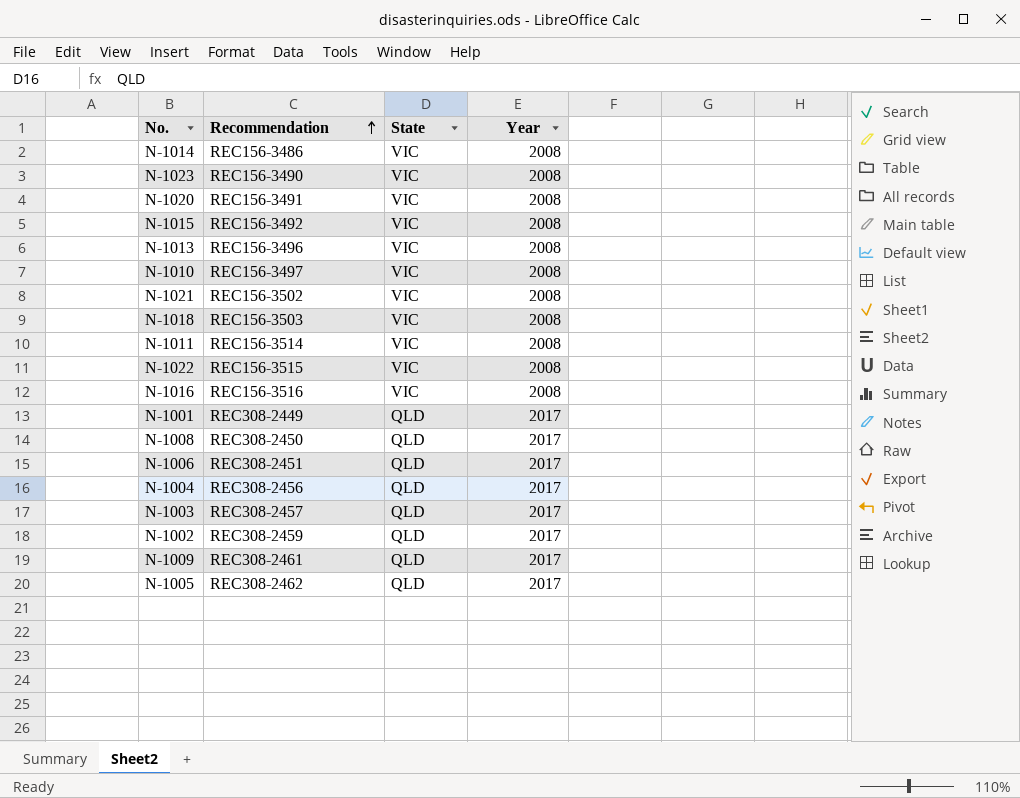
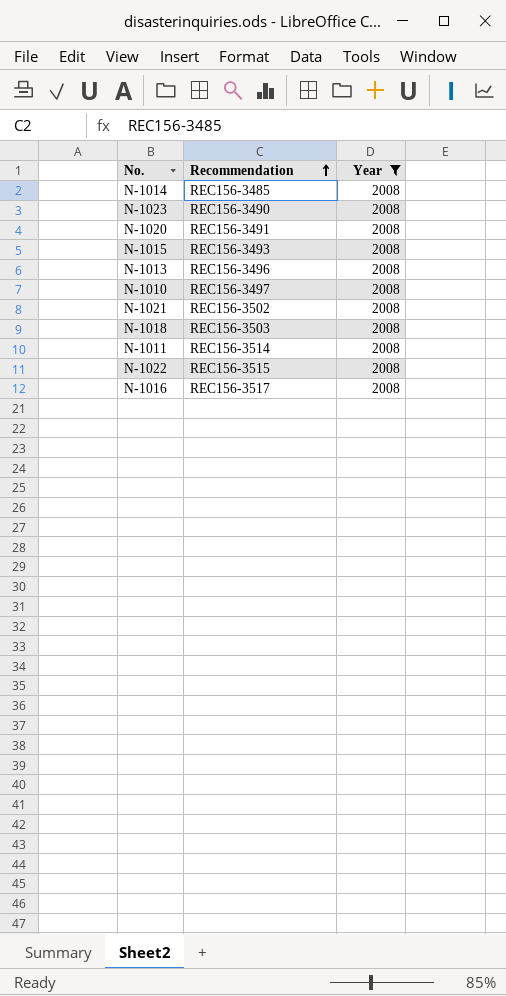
filter: none -> Year = 2008
column State | position: 3 -> none
N-1014 | Recommendation: REC156-3486 -> REC156-3485
N-1015 | Recommendation: REC156-3492 -> REC156-3493
N-1016 | Recommendation: REC156-3516 -> REC156-3517

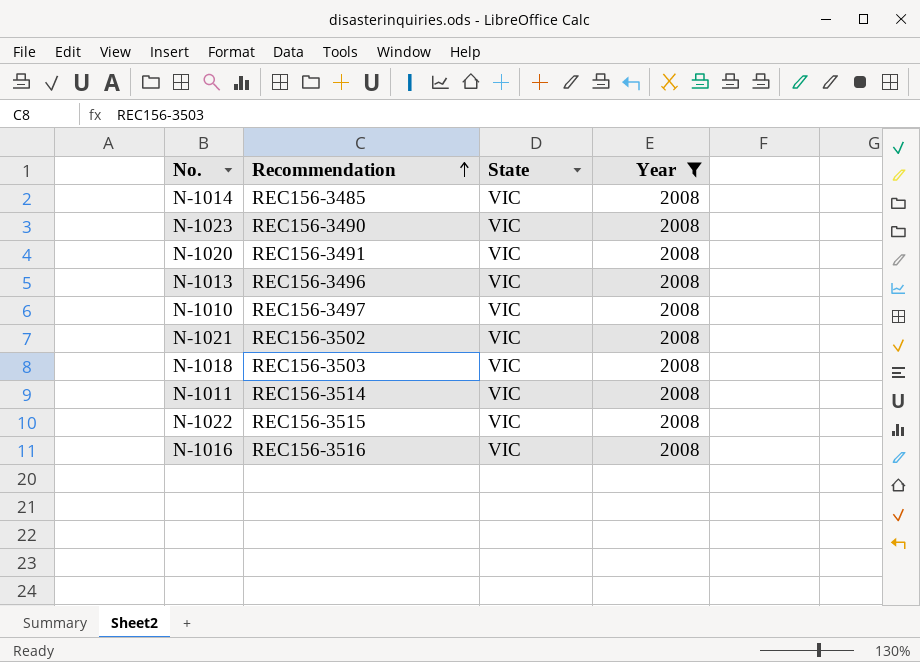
column State | position: none -> 3
row N-1015: REC156-3493 | 2008 -> none
N-1016 | Recommendation: REC156-3517 -> REC156-3516

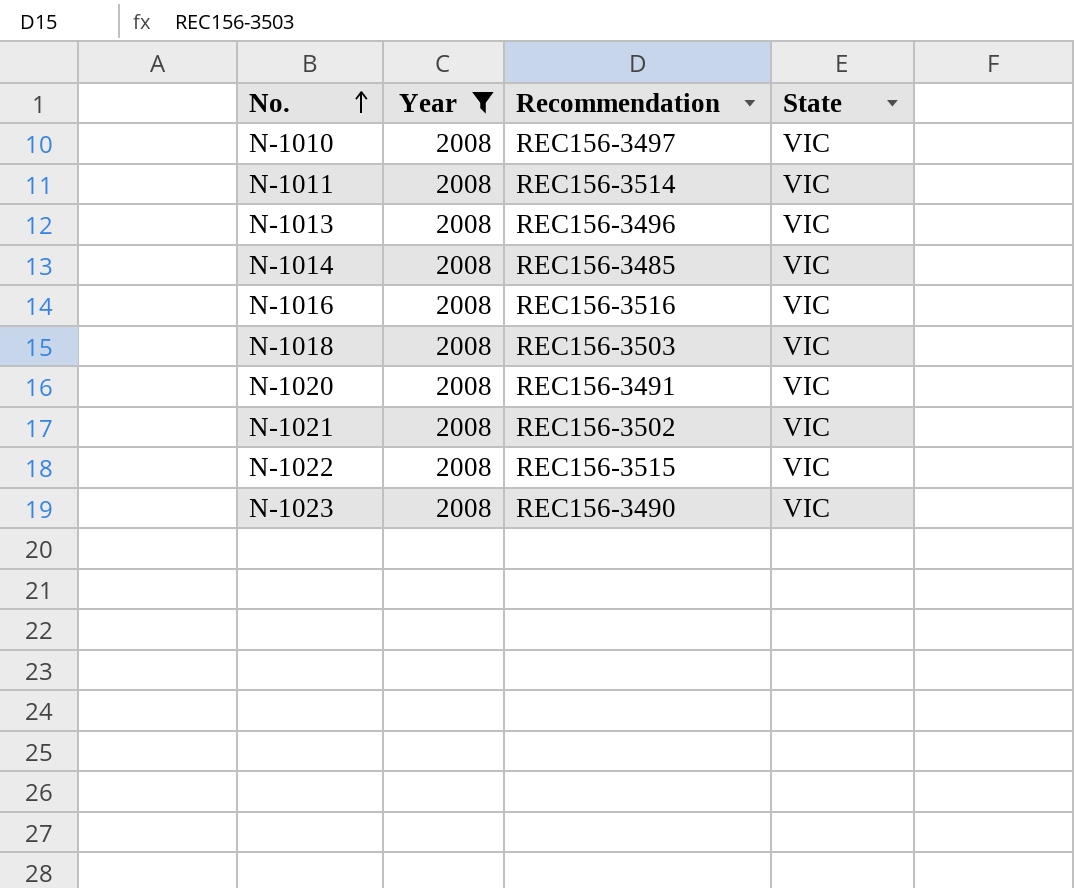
row order: Recommendation ascending -> No. ascending
column Year | position: 4 -> 2

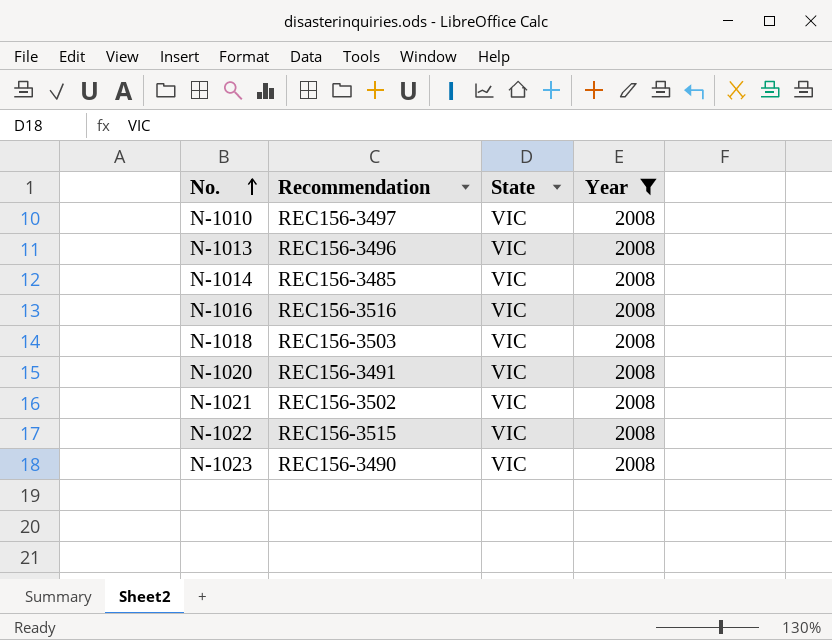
column Year | position: 2 -> 4
row N-1011: 2008 | REC156-3514 | VIC -> none

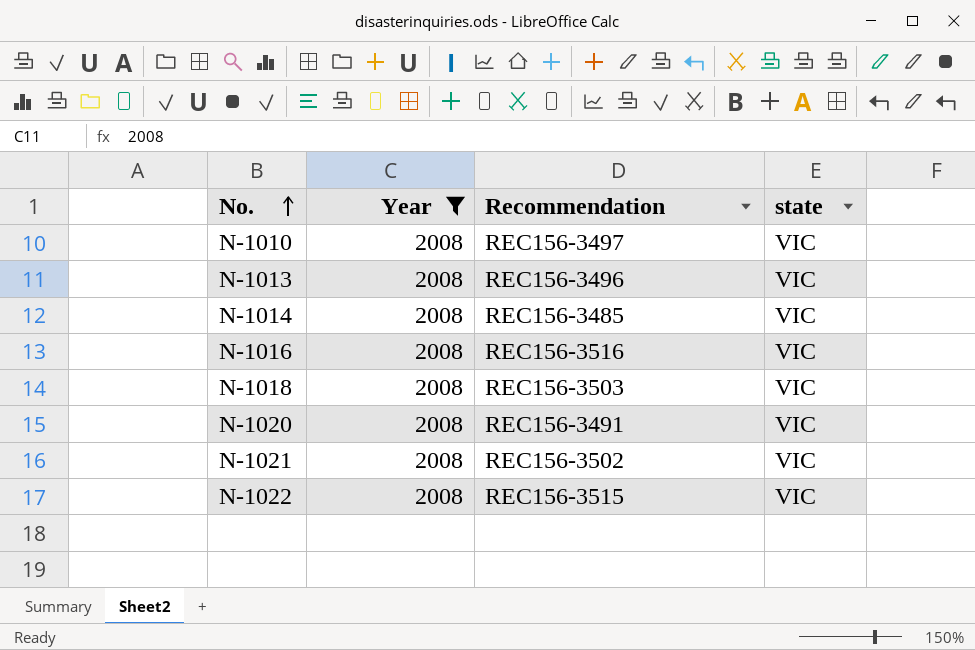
column Year | position: 4 -> 2
column name: State -> state
row N-1023: REC156-3490 | VIC | 2008 -> none

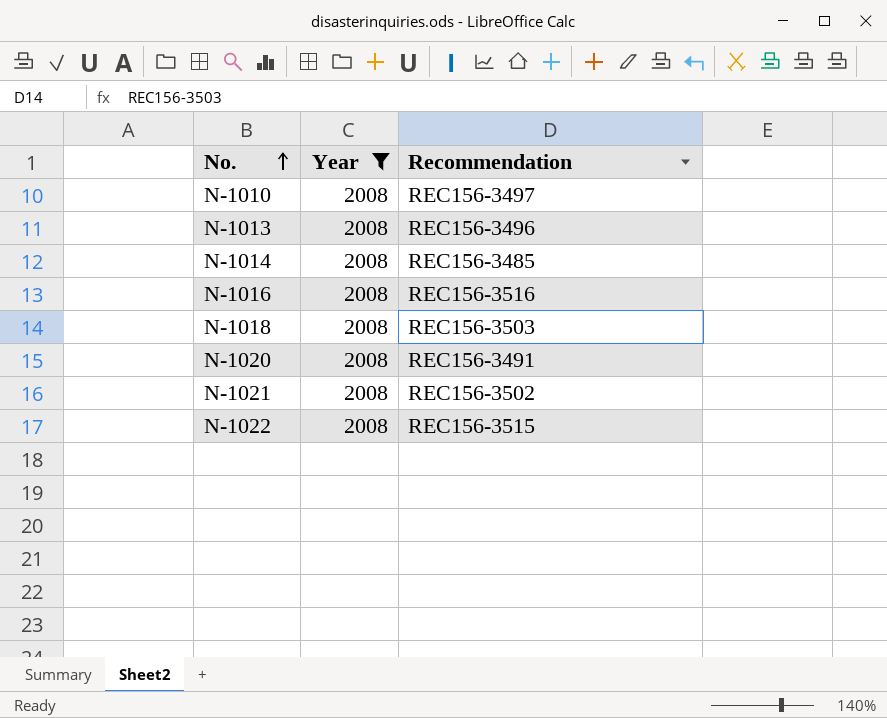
column state | position: 4 -> none

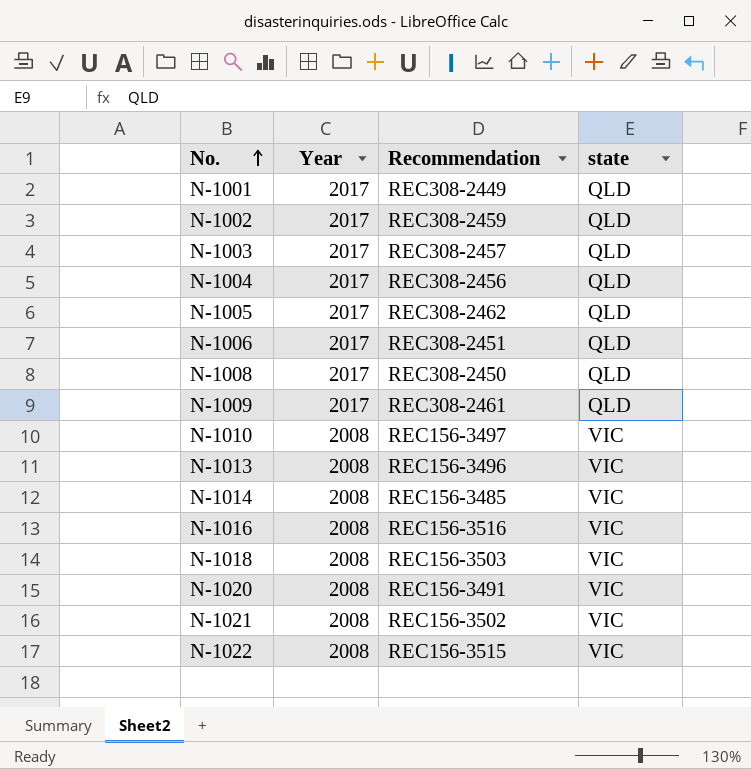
filter: Year = 2008 -> none
column state | position: none -> 4

